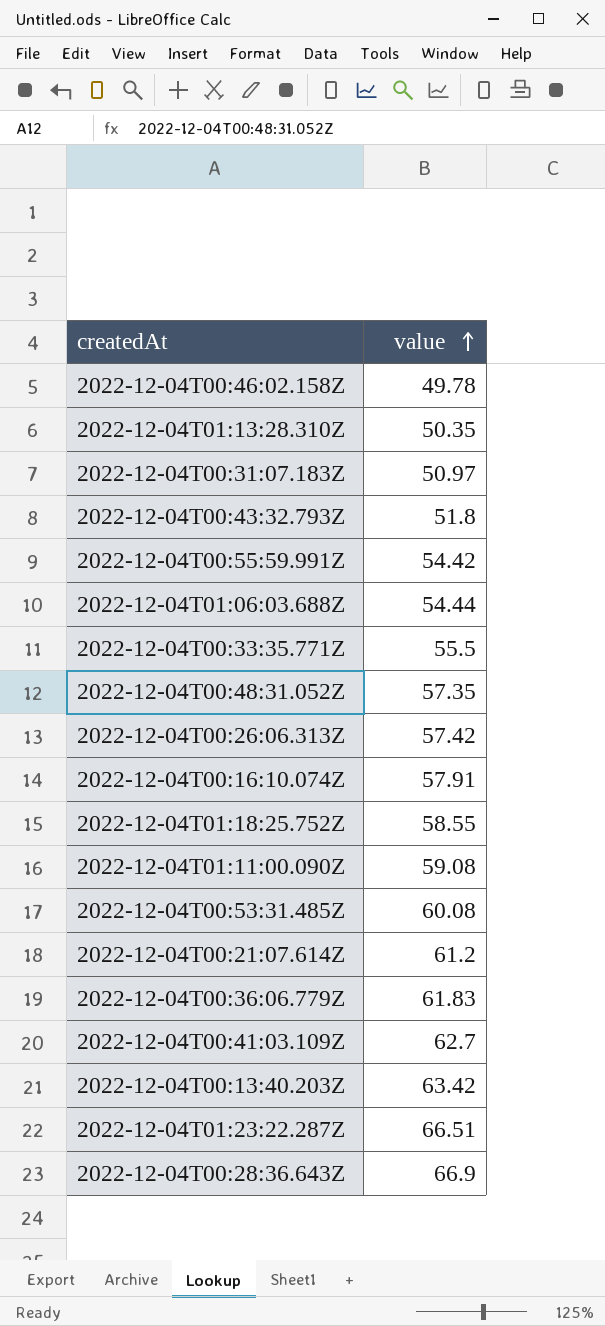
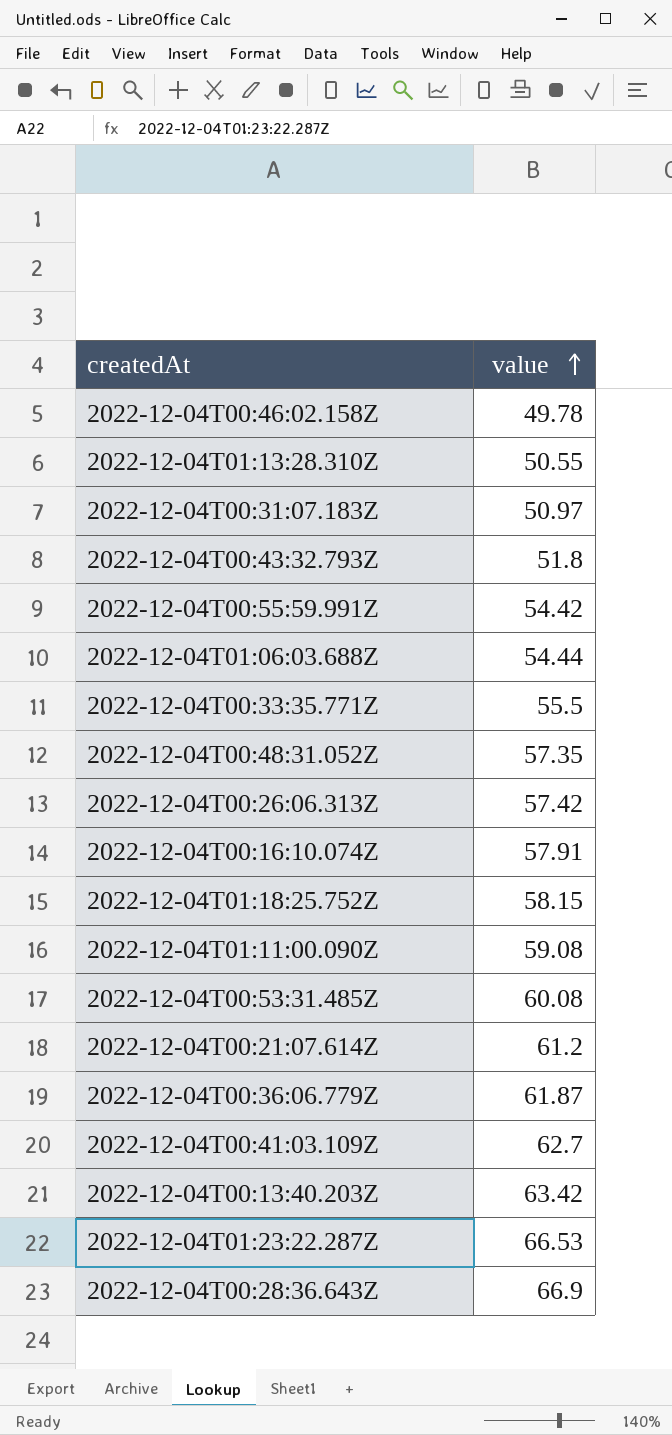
2022-12-04T01:13:28.310Z | value: 50.35 -> 50.55
2022-12-04T01:18:25.752Z | value: 58.55 -> 58.15
2022-12-04T00:36:06.779Z | value: 61.83 -> 61.87
2022-12-04T01:23:22.287Z | value: 66.51 -> 66.53

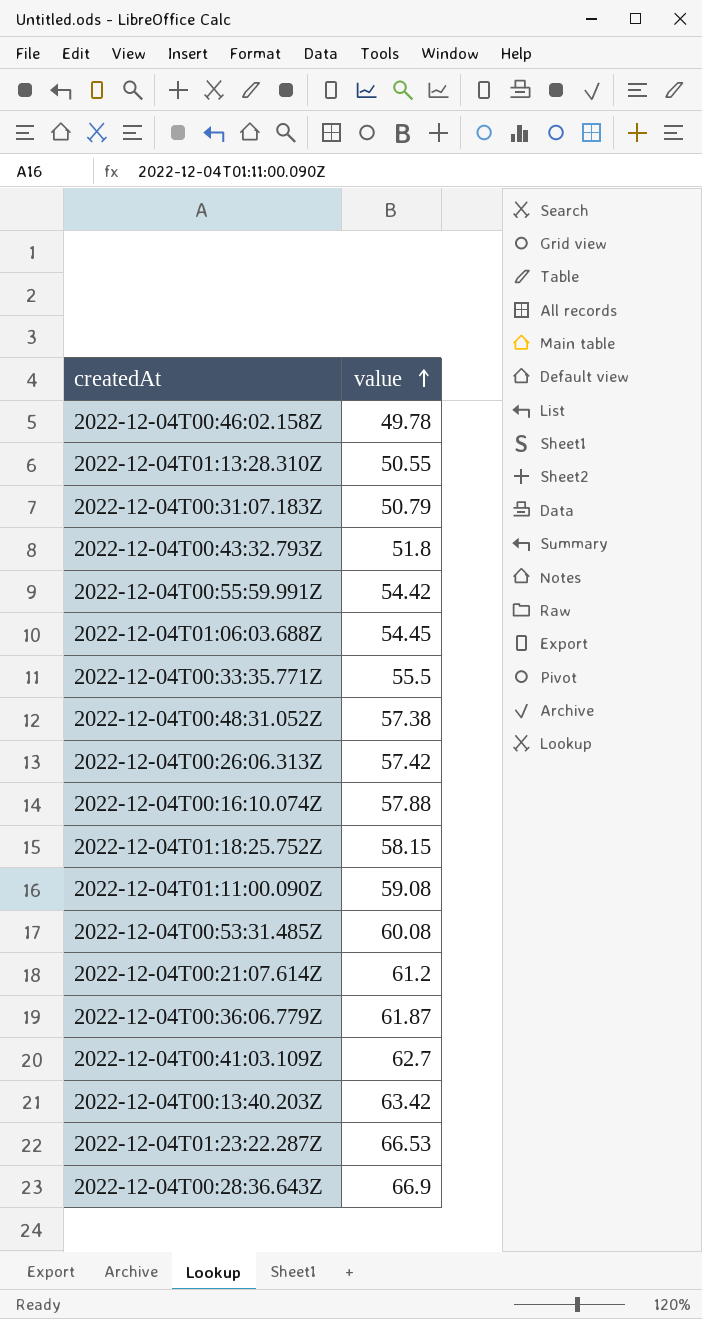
2022-12-04T00:31:07.183Z | value: 50.97 -> 50.79
2022-12-04T01:06:03.688Z | value: 54.44 -> 54.45
2022-12-04T00:48:31.052Z | value: 57.35 -> 57.38
2022-12-04T00:16:10.074Z | value: 57.91 -> 57.88

